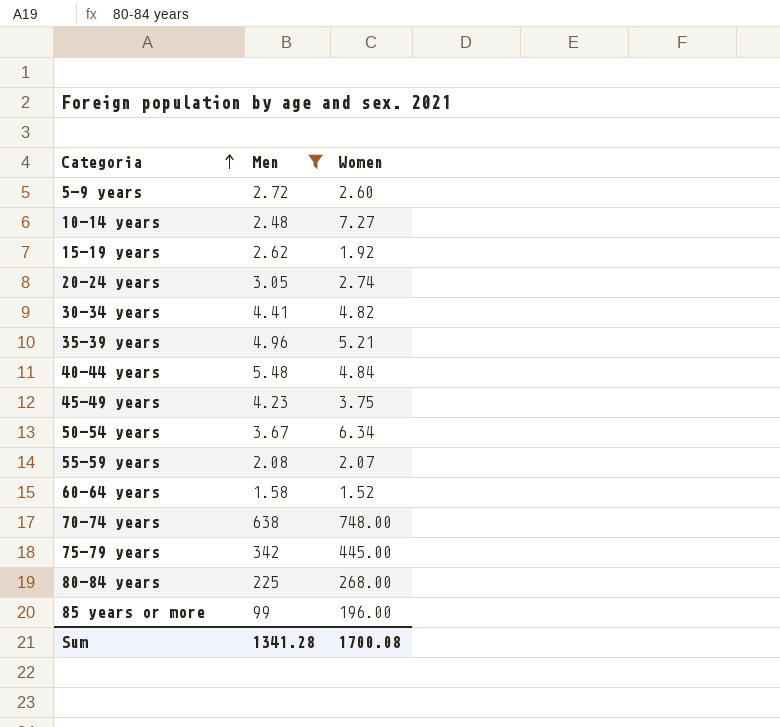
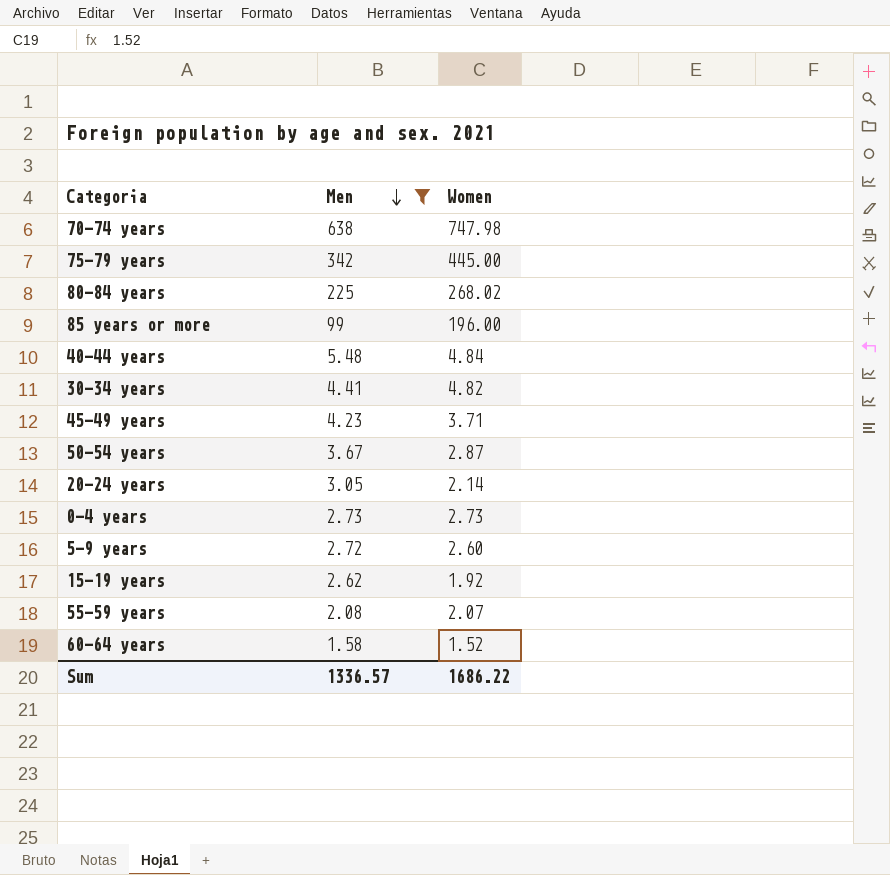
row order: Categoria ascending -> Men descending
row 10-14 years: 2.48 | 7.27 -> none
row 35-39 years: 4.96 | 5.21 -> none
70-74 years | Women: 748.00 -> 747.98
80-84 years | Women: 268.00 -> 268.02
45-49 years | Women: 3.75 -> 3.71
50-54 years | Women: 6.34 -> 2.87
20-24 years | Women: 2.74 -> 2.14
row 0-4 years: none -> 2.73 | 2.73
Sum | Men: 1341.28 -> 1336.57
Sum | Women: 1700.08 -> 1686.22

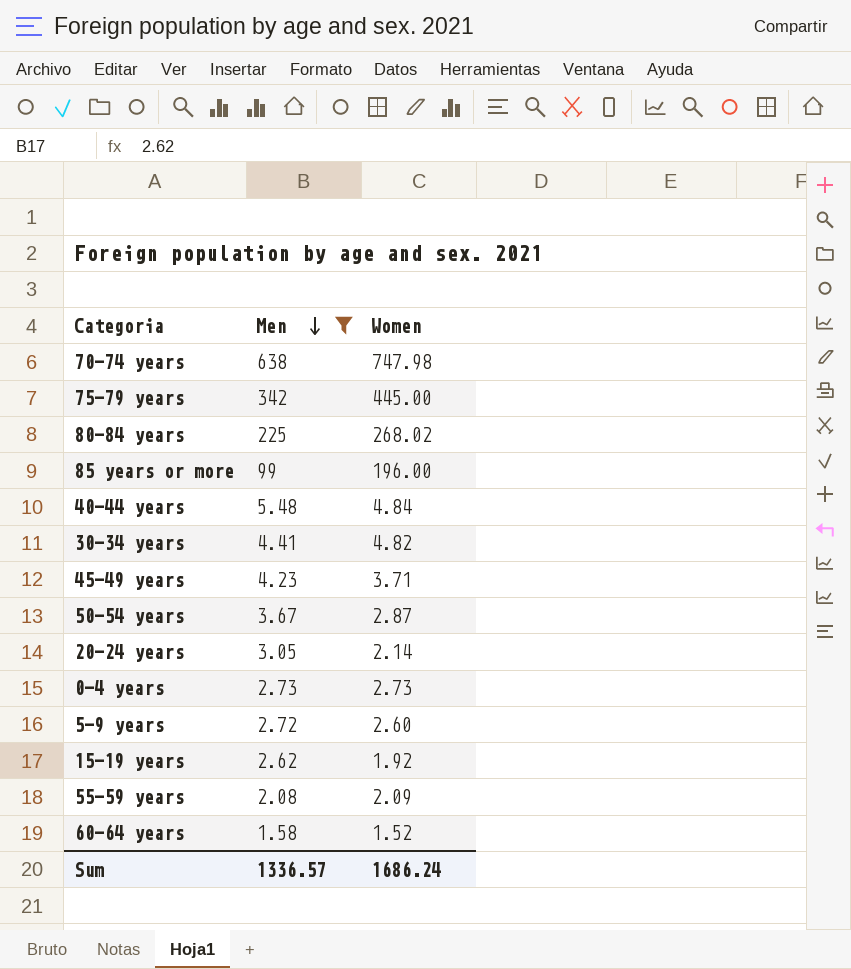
55-59 years | Women: 2.07 -> 2.09
Sum | Women: 1686.22 -> 1686.24

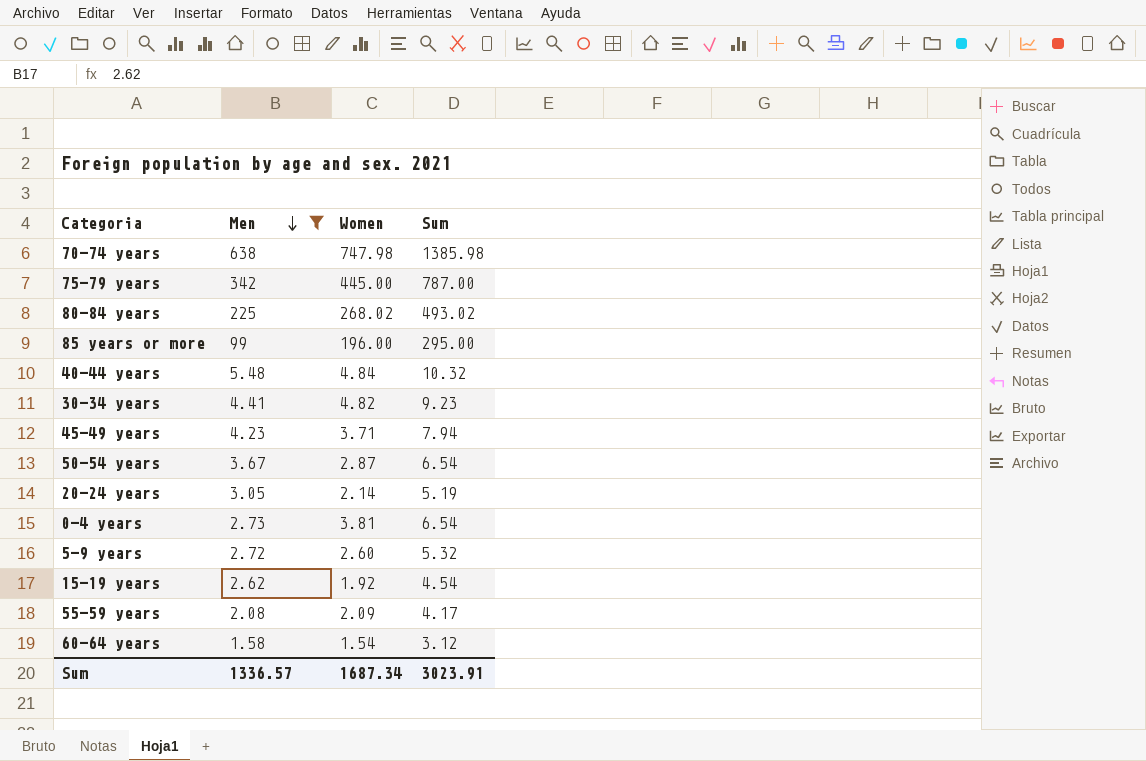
column Sum | formula: none -> [Men] + [Women]
0-4 years | Women: 2.73 -> 3.81
60-64 years | Women: 1.52 -> 1.54
Sum | Women: 1686.24 -> 1687.34

